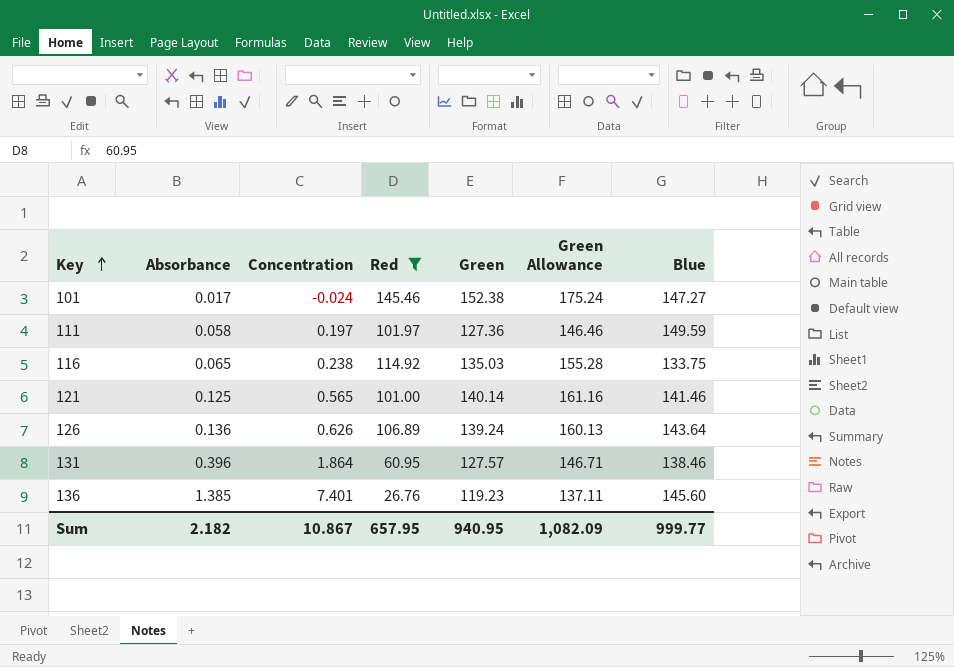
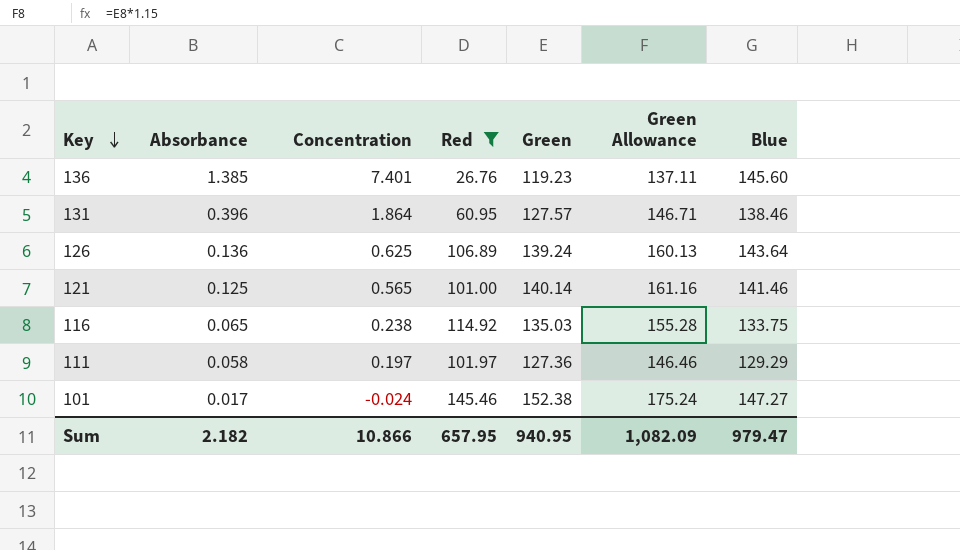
row order: Key ascending -> Key descending
126 | Concentration: 0.626 -> 0.625
111 | Blue: 149.59 -> 129.29
Sum | Concentration: 10.867 -> 10.866
Sum | Blue: 999.77 -> 979.47

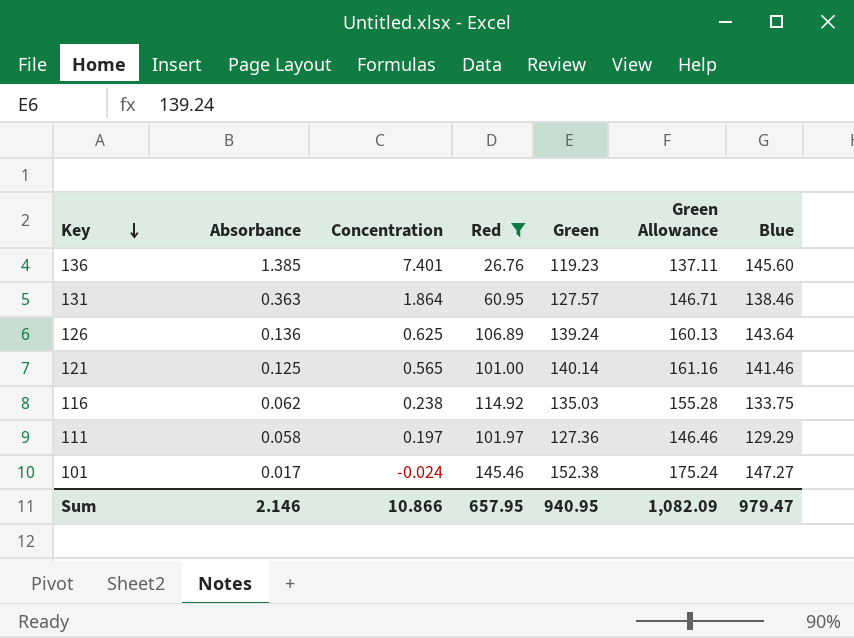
131 | Absorbance: 0.396 -> 0.363
116 | Absorbance: 0.065 -> 0.062
Sum | Absorbance: 2.182 -> 2.146

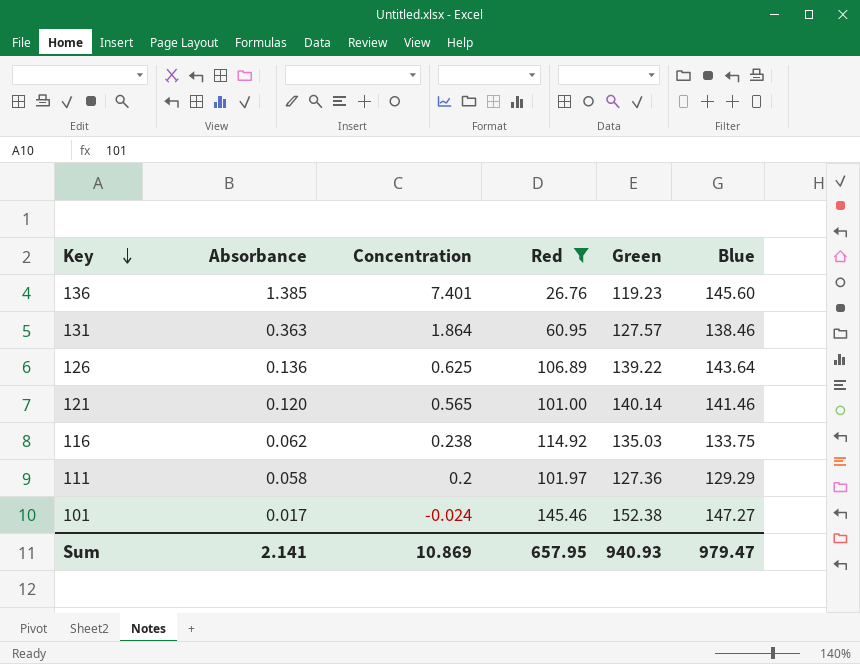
column Green Allowance | formula: [Green] * 1.15 -> none
126 | Green: 139.24 -> 139.22
121 | Absorbance: 0.125 -> 0.120
111 | Concentration: 0.197 -> 0.2
Sum | Absorbance: 2.146 -> 2.141
Sum | Concentration: 10.866 -> 10.869
Sum | Green: 940.95 -> 940.93

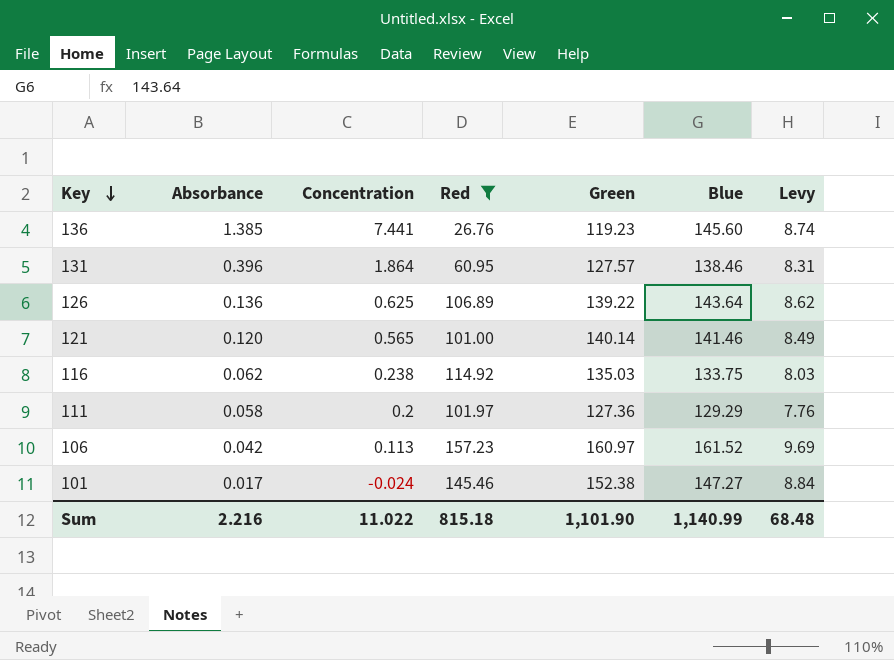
column Levy | formula: none -> [Blue] * 0.06
136 | Concentration: 7.401 -> 7.441
131 | Absorbance: 0.363 -> 0.396
row 106: none -> 0.042 | 0.113 | 157.23 | 160.97 | 161.52 | 9.69
Sum | Absorbance: 2.141 -> 2.216
Sum | Concentration: 10.869 -> 11.022
Sum | Red: 657.95 -> 815.18
Sum | Green: 940.93 -> 1,101.90
Sum | Blue: 979.47 -> 1,140.99

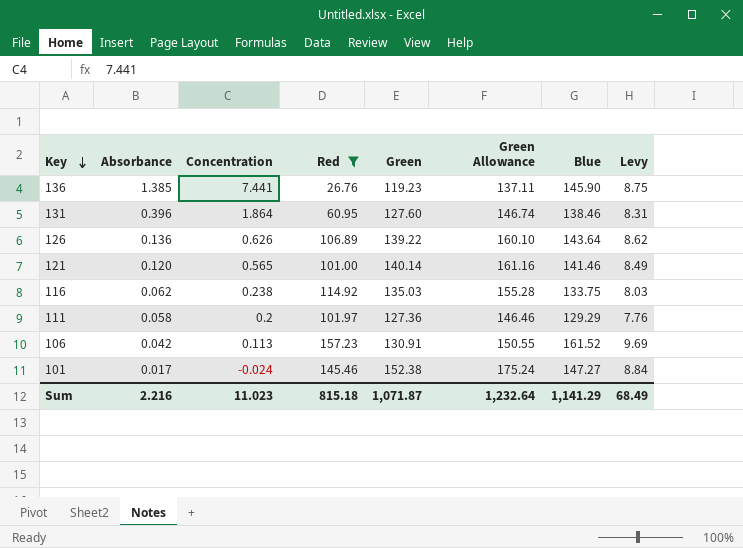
column Green Allowance | formula: none -> [Green] * 1.15
136 | Blue: 145.60 -> 145.90
136 | Levy: 8.74 -> 8.75
131 | Green: 127.57 -> 127.60
126 | Concentration: 0.625 -> 0.626
106 | Green: 160.97 -> 130.91
Sum | Concentration: 11.022 -> 11.023
Sum | Green: 1,101.90 -> 1,071.87
Sum | Blue: 1,140.99 -> 1,141.29
Sum | Levy: 68.48 -> 68.49

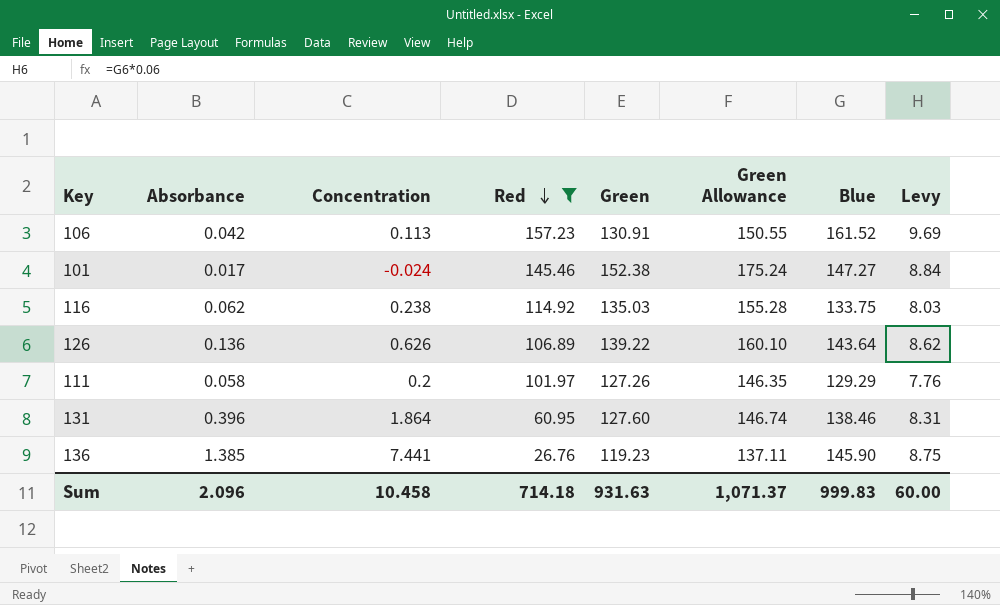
row order: Key descending -> Red descending
row 121: 0.120 | 0.565 | 101.00 | 140.14 | 161.16 | 141.46 | 8.49 -> none
111 | Green: 127.36 -> 127.26
111 | Green Allowance: 146.46 -> 146.35
Sum | Absorbance: 2.216 -> 2.096
Sum | Concentration: 11.023 -> 10.458
Sum | Red: 815.18 -> 714.18
Sum | Green: 1,071.87 -> 931.63
Sum | Green Allowance: 1,232.64 -> 1,071.37
Sum | Blue: 1,141.29 -> 999.83
Sum | Levy: 68.49 -> 60.00

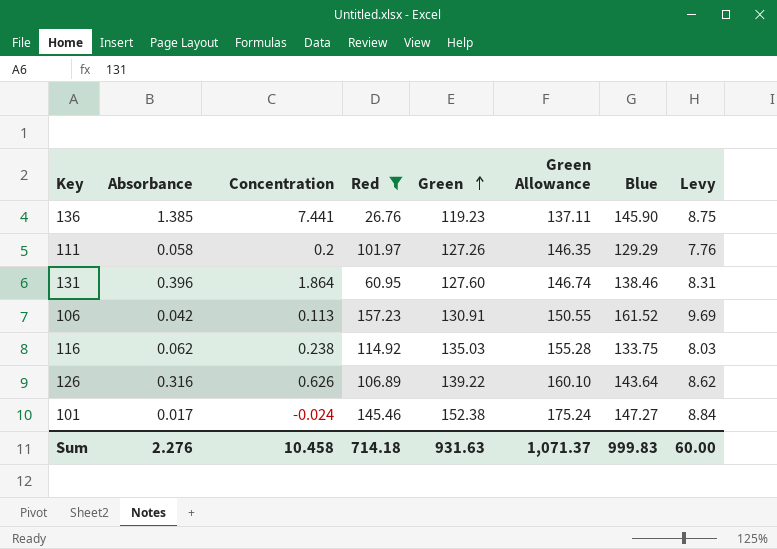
row order: Red descending -> Green ascending
126 | Absorbance: 0.136 -> 0.316
Sum | Absorbance: 2.096 -> 2.276

